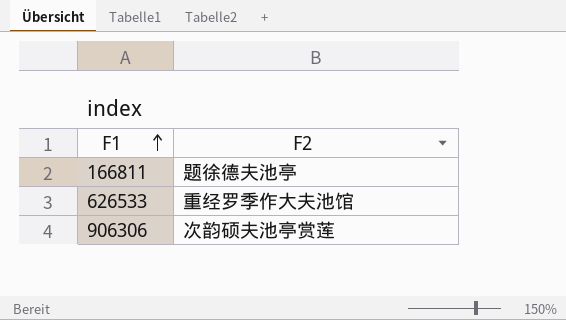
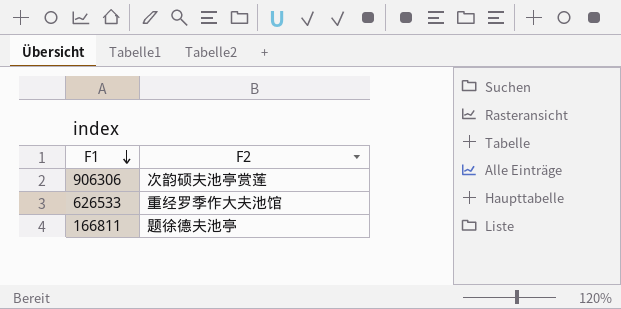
row order: F1 ascending -> F1 descending

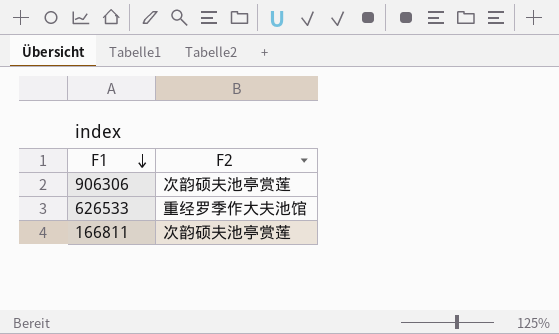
166811 | F2: 题徐德夫池亭 -> 次韵硕夫池亭赏莲

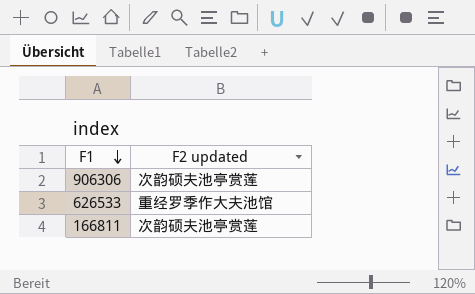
column name: F2 -> F2 updated

